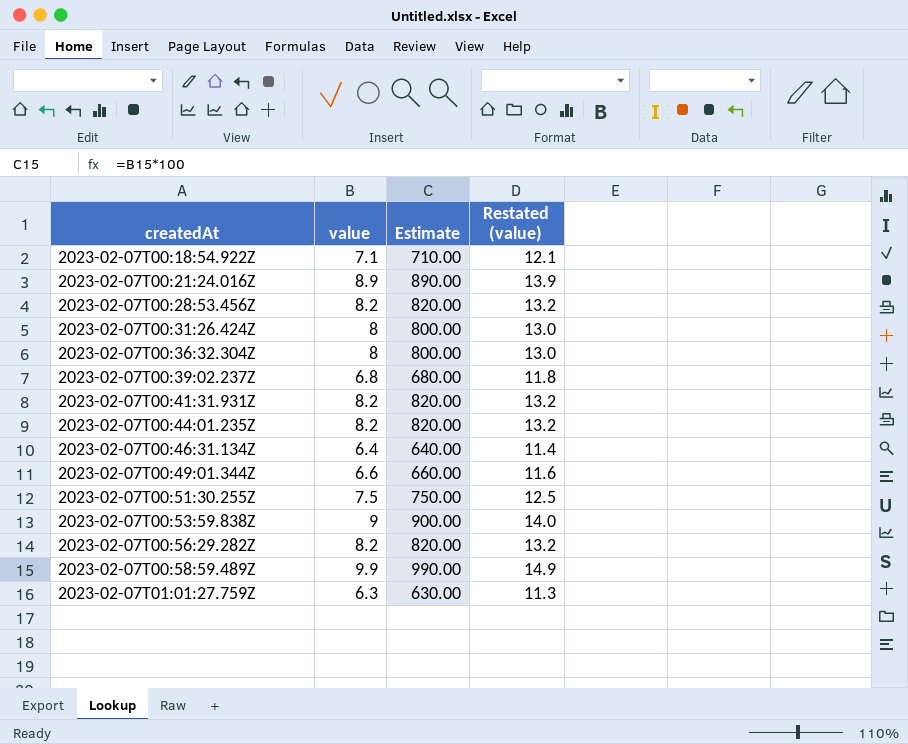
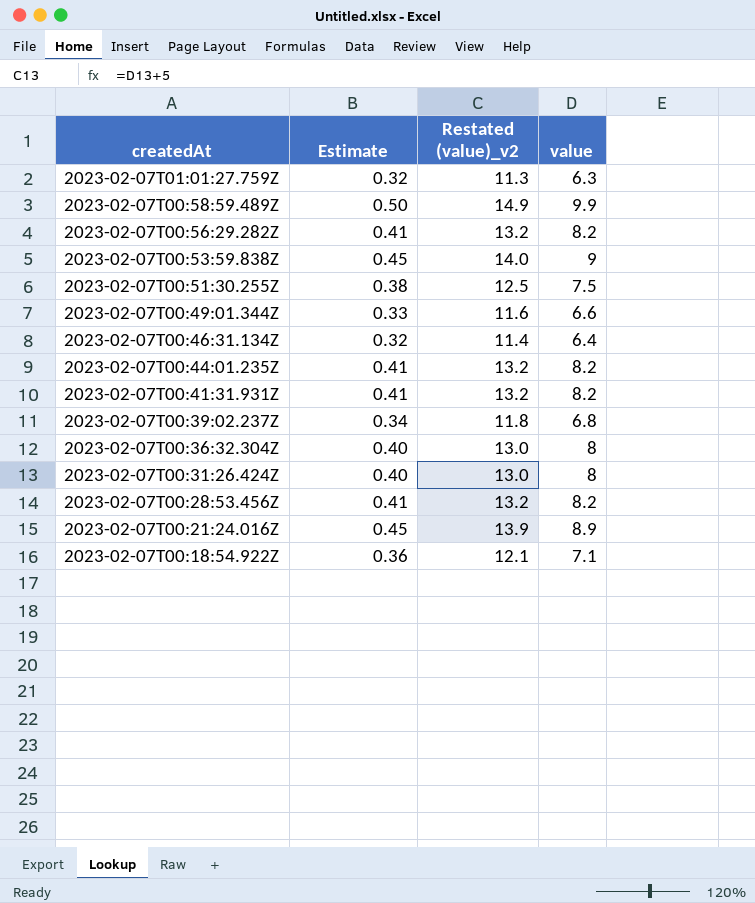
row order: createdAt ascending -> createdAt descending
column Estimate | formula: [value] * 100 -> [value] * 0.05
column name: Restated (value) -> Restated (value)_v2
column value | position: 2 -> 4

